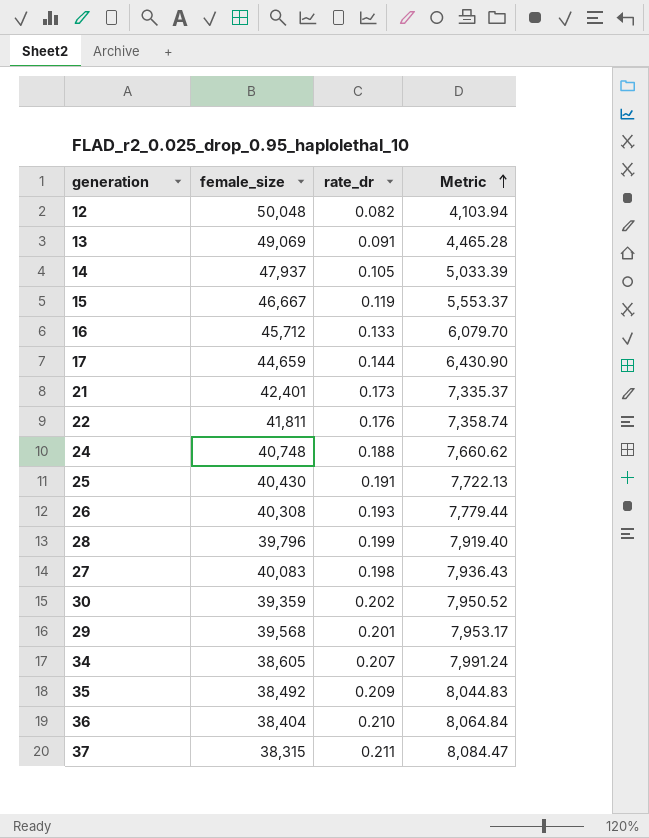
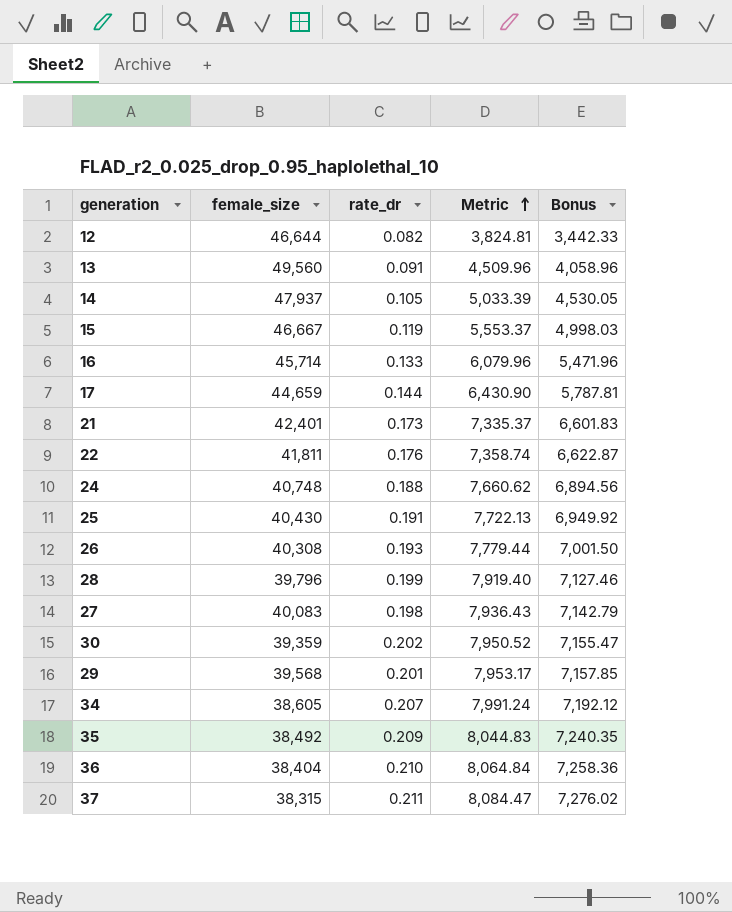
column Bonus | formula: none -> [Metric] * 0.9
12 | female_size: 50,048 -> 46,644
12 | Metric: 4,103.94 -> 3,824.81
13 | female_size: 49,069 -> 49,560
13 | Metric: 4,465.28 -> 4,509.96
16 | female_size: 45,712 -> 45,714
16 | Metric: 6,079.70 -> 6,079.96

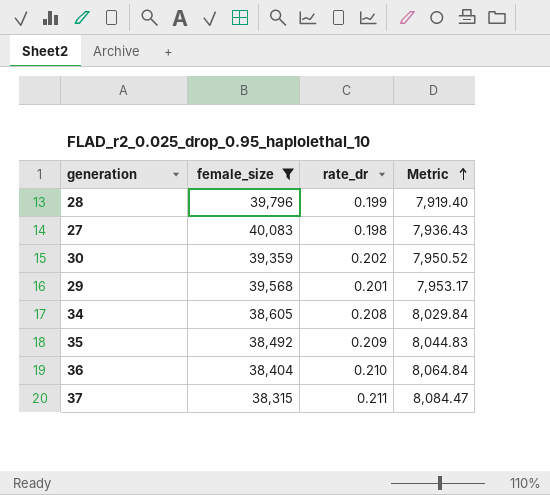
filter: none -> female_size <= 40,083
column Bonus | formula: [Metric] * 0.9 -> none
34 | rate_dr: 0.207 -> 0.208
34 | Metric: 7,991.24 -> 8,029.84

